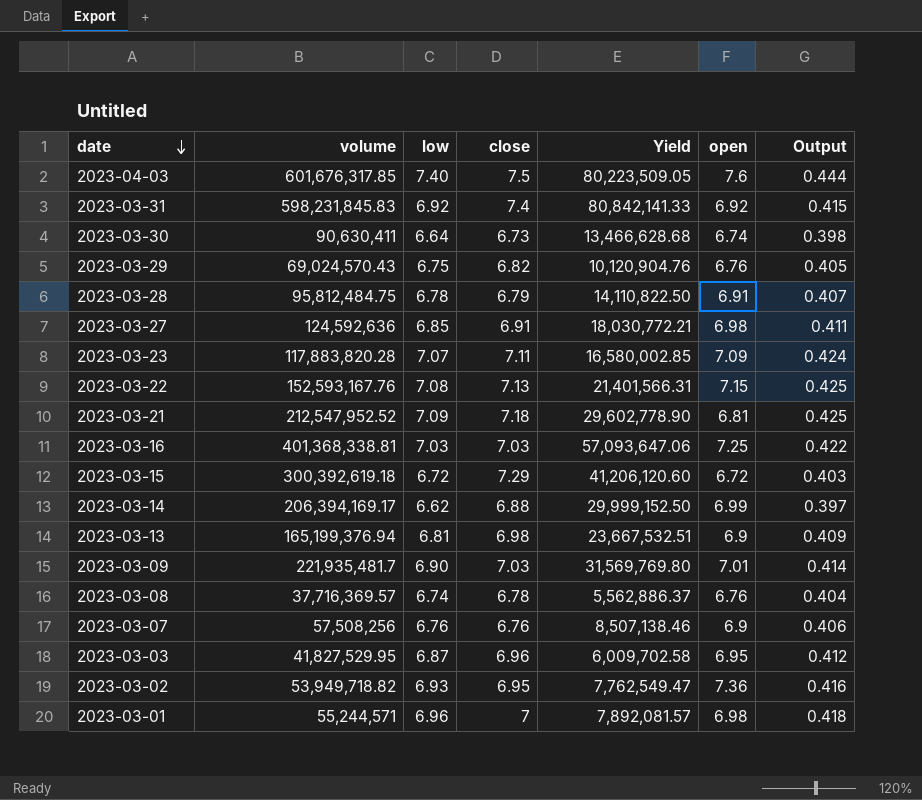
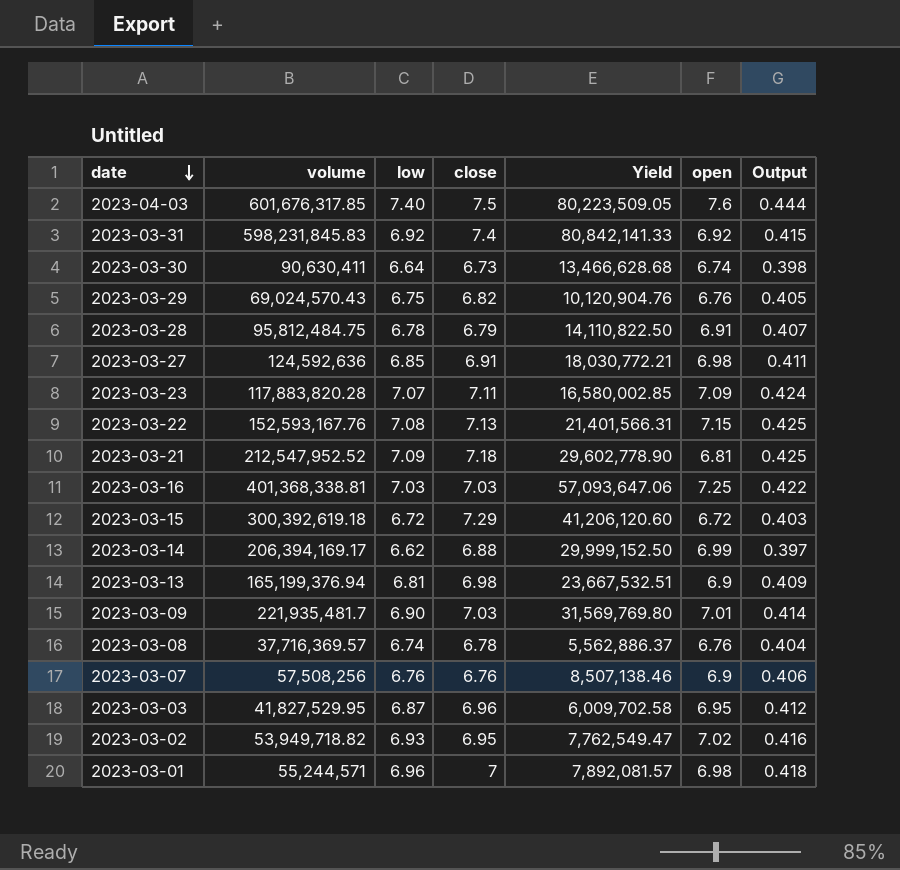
2023-03-02 | open: 7.36 -> 7.02

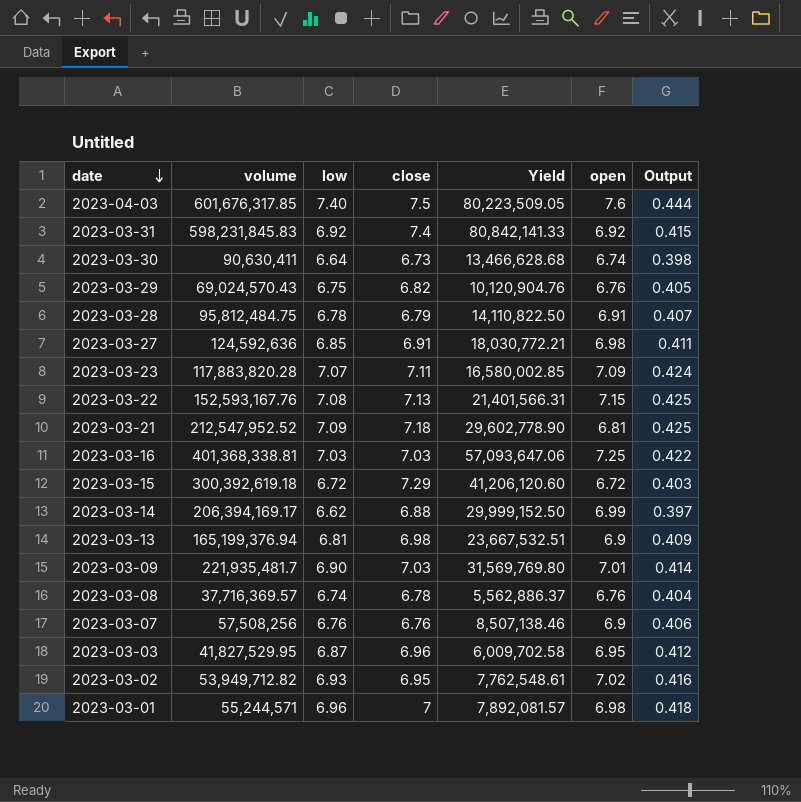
2023-03-02 | volume: 53,949,718.82 -> 53,949,712.82
2023-03-02 | Yield: 7,762,549.47 -> 7,762,548.61

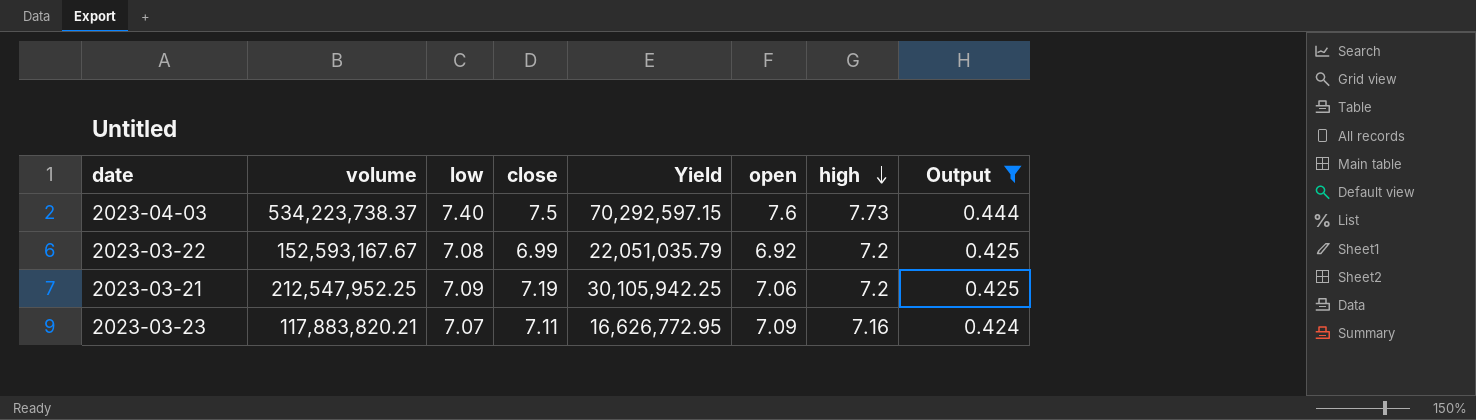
filter: none -> Output >= 0.424
row order: date descending -> high descending
column Yield | formula: [volume] / [close] -> [volume] / [open]
column high | position: none -> 7
2023-04-03 | volume: 601,676,317.85 -> 534,223,738.37
2023-03-22 | volume: 152,593,167.76 -> 152,593,167.67
2023-03-22 | close: 7.13 -> 6.99
2023-03-22 | open: 7.15 -> 6.92
2023-03-21 | volume: 212,547,952.52 -> 212,547,952.25
2023-03-21 | close: 7.18 -> 7.19
2023-03-21 | open: 6.81 -> 7.06
2023-03-23 | volume: 117,883,820.28 -> 117,883,820.21

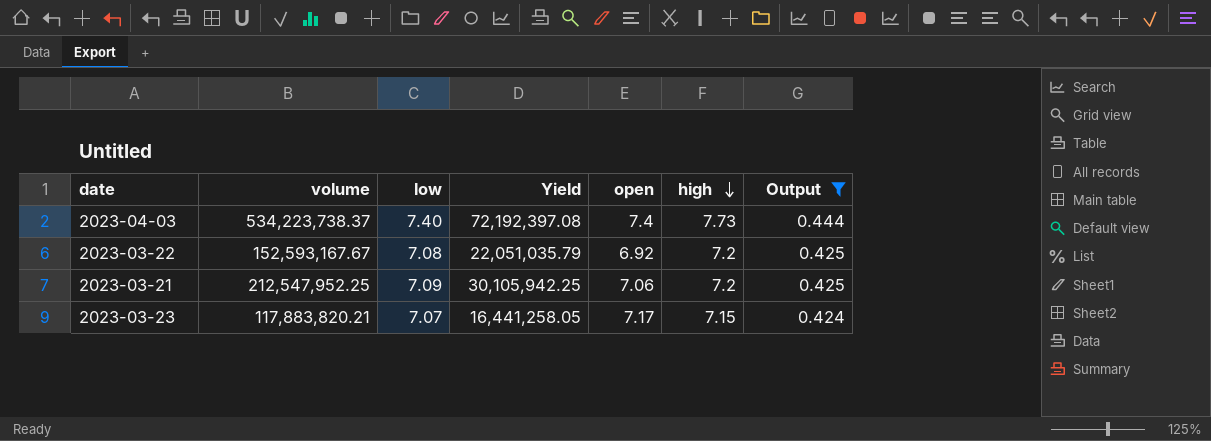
column close | position: 4 -> none
2023-04-03 | Yield: 70,292,597.15 -> 72,192,397.08
2023-04-03 | open: 7.6 -> 7.4
2023-03-23 | Yield: 16,626,772.95 -> 16,441,258.05
2023-03-23 | open: 7.09 -> 7.17
2023-03-23 | high: 7.16 -> 7.15

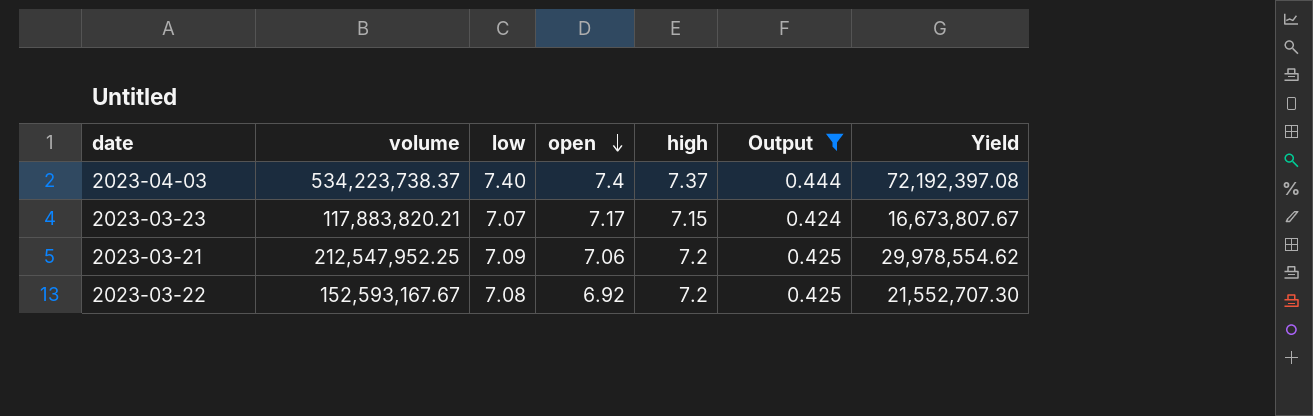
row order: high descending -> open descending
column Yield | formula: [volume] / [open] -> [volume] / [low]
column Yield | position: 4 -> 7
2023-04-03 | high: 7.73 -> 7.37

